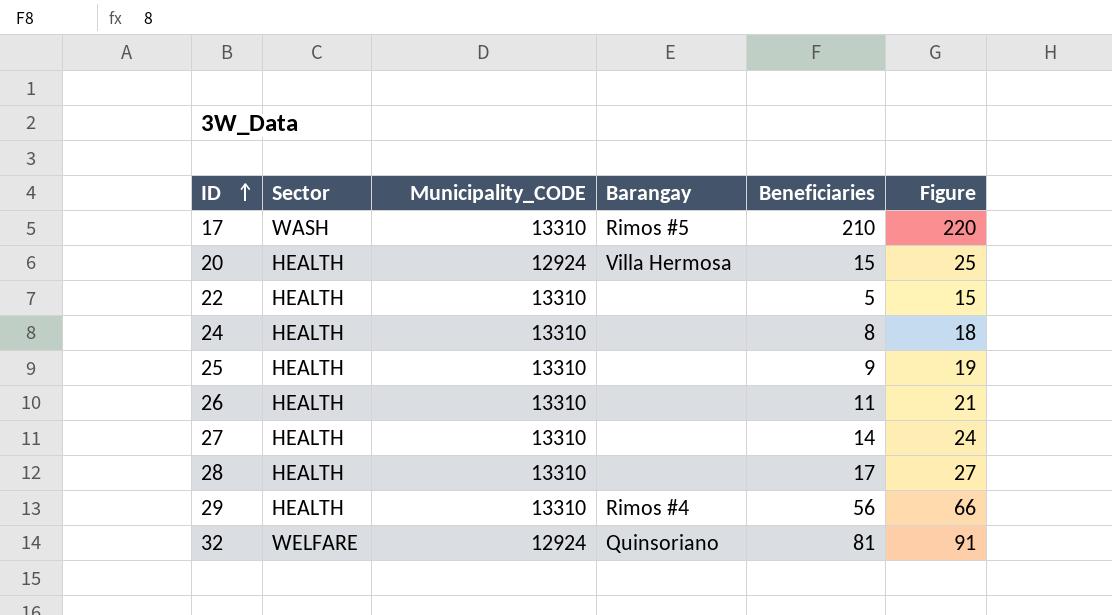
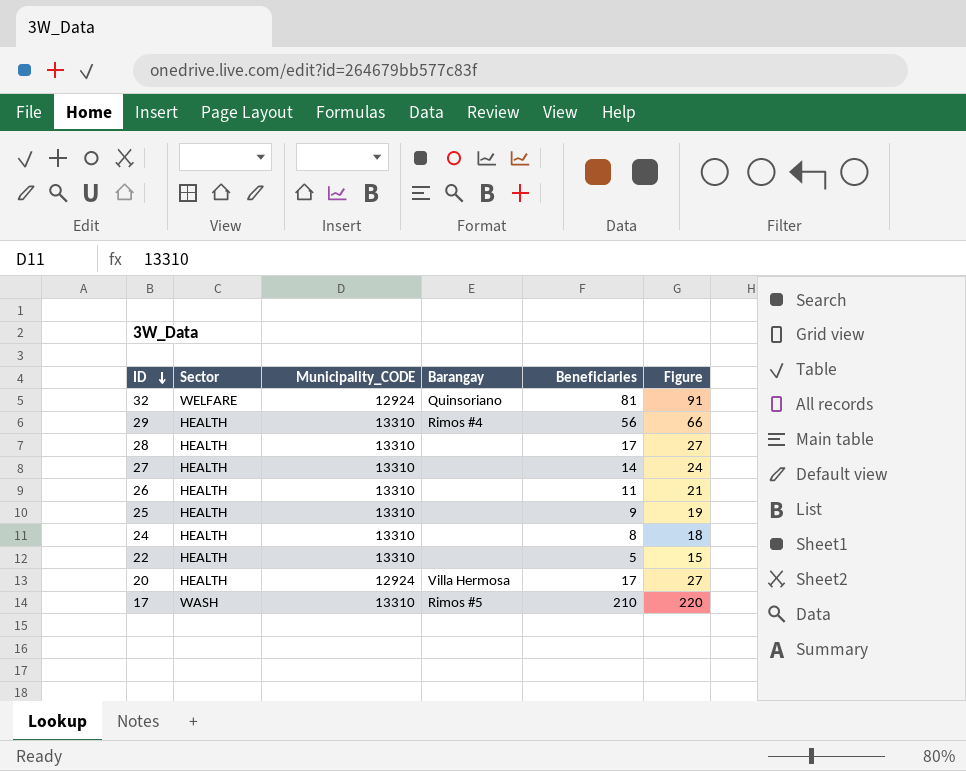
row order: ID ascending -> ID descending
20 | Beneficiaries: 15 -> 17
20 | Figure: 25 -> 27

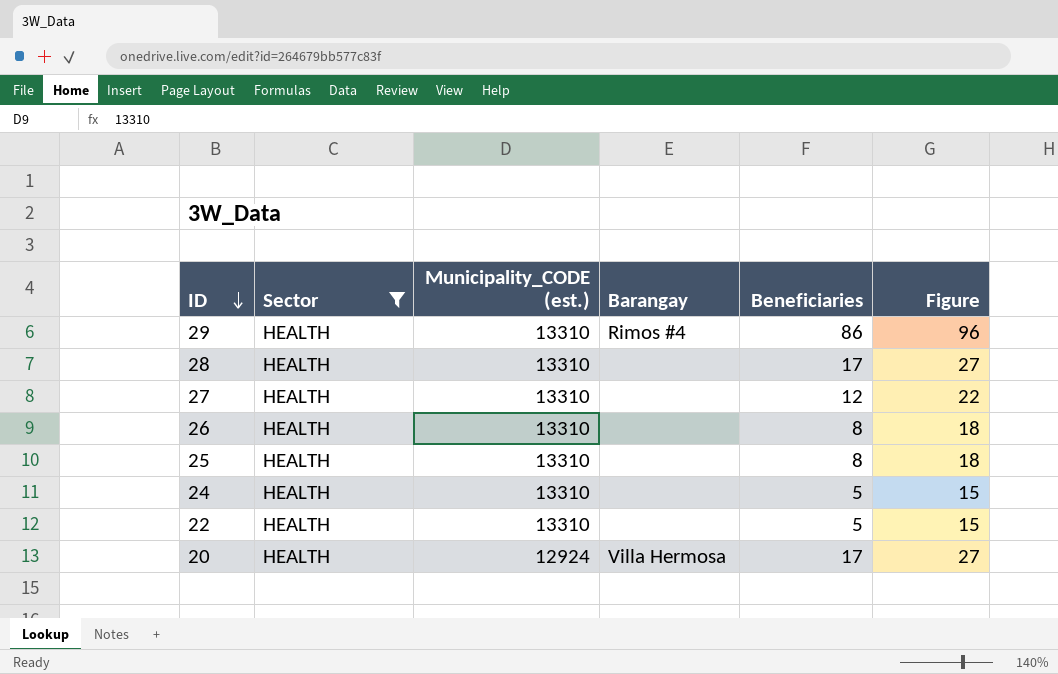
filter: none -> Sector = HEALTH
column name: Municipality_CODE -> Municipality_CODE (est.)
29 | Beneficiaries: 56 -> 86
29 | Figure: 66 -> 96
27 | Beneficiaries: 14 -> 12
27 | Figure: 24 -> 22
26 | Beneficiaries: 11 -> 8
26 | Figure: 21 -> 18
25 | Beneficiaries: 9 -> 8
25 | Figure: 19 -> 18
24 | Beneficiaries: 8 -> 5
24 | Figure: 18 -> 15

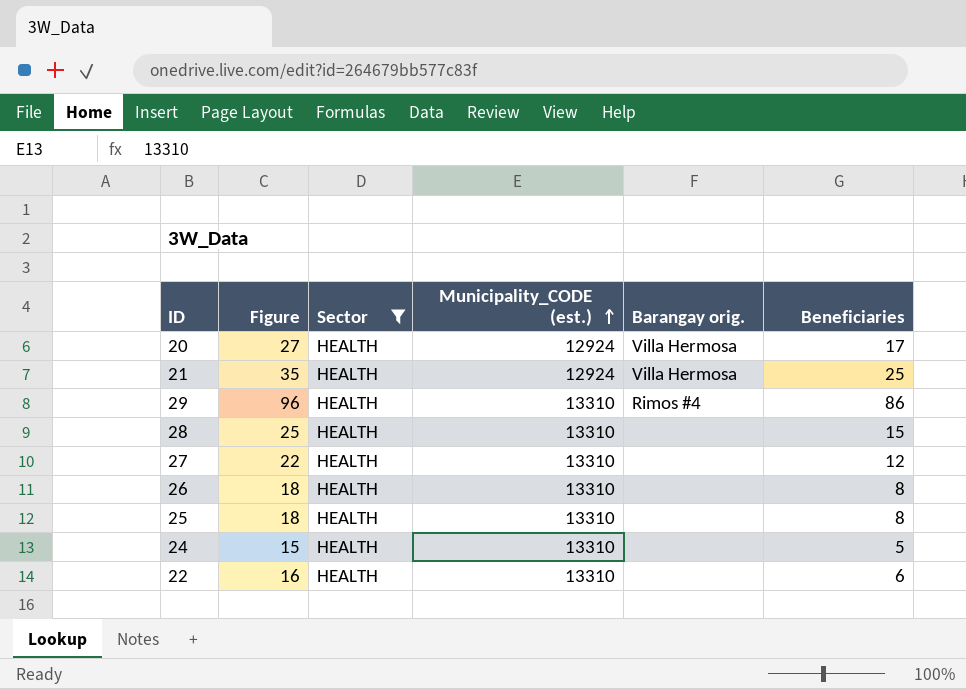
row order: ID descending -> Municipality_CODE (est.) ascending
column Figure | position: 6 -> 2
column name: Barangay -> Barangay orig.
row 21: none -> 35 | HEALTH | 12924 | Villa Hermosa | 25
28 | Figure: 27 -> 25
28 | Beneficiaries: 17 -> 15
22 | Figure: 15 -> 16
22 | Beneficiaries: 5 -> 6

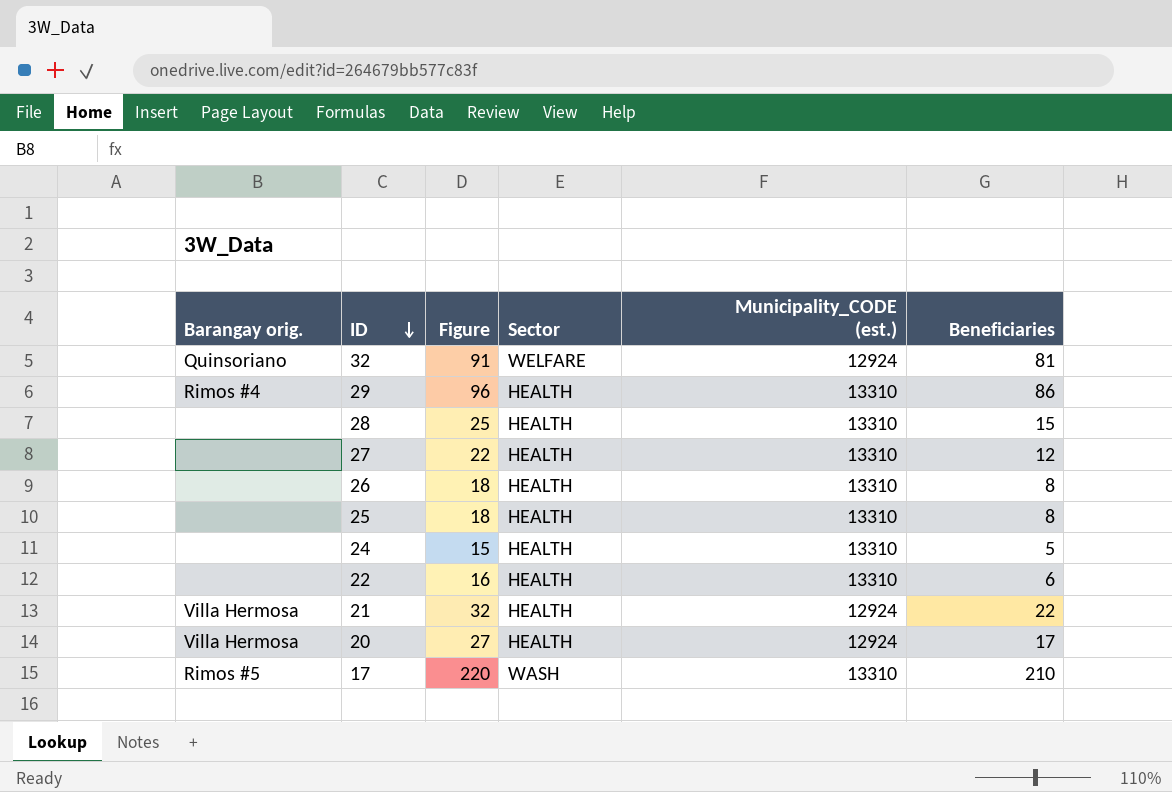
filter: Sector = HEALTH -> none
row order: Municipality_CODE (est.) ascending -> ID descending
column Barangay orig. | position: 5 -> 1
21 | Figure: 35 -> 32
21 | Beneficiaries: 25 -> 22

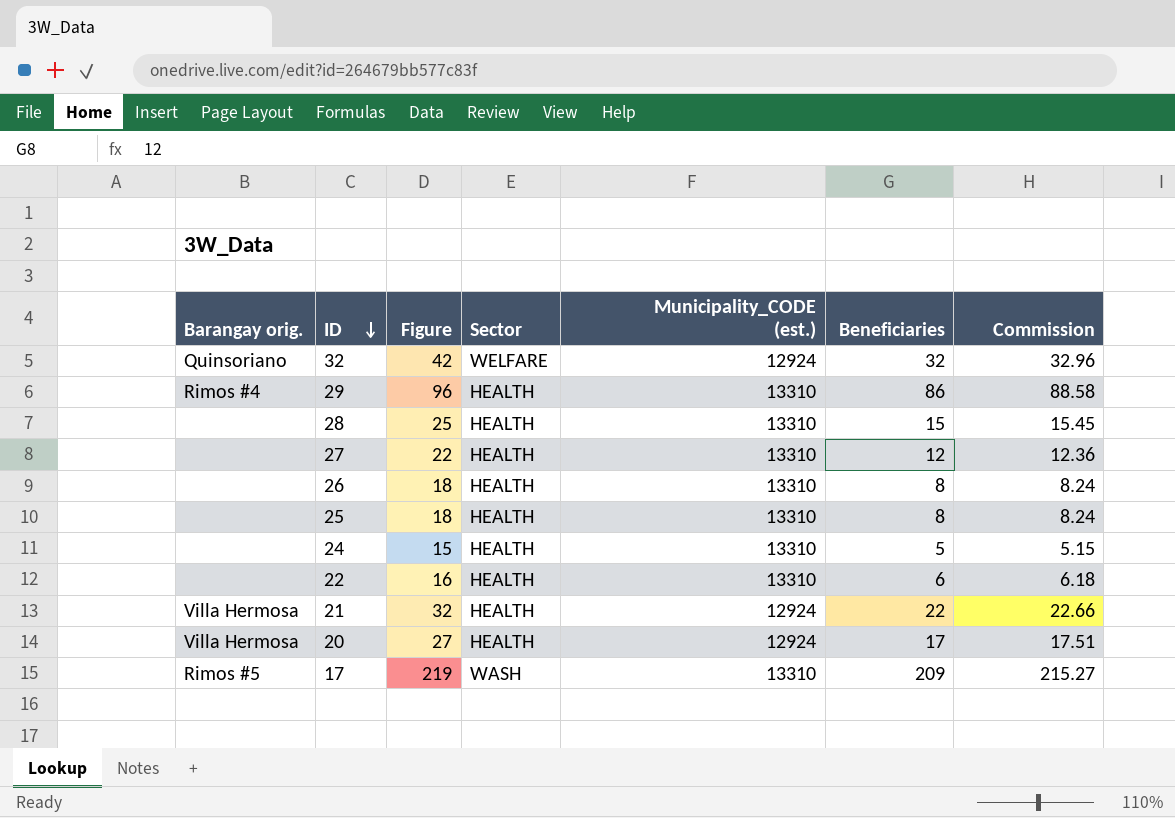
column Commission | formula: none -> [Beneficiaries] * 1.03
32 | Figure: 91 -> 42
32 | Beneficiaries: 81 -> 32
17 | Figure: 220 -> 219
17 | Beneficiaries: 210 -> 209

